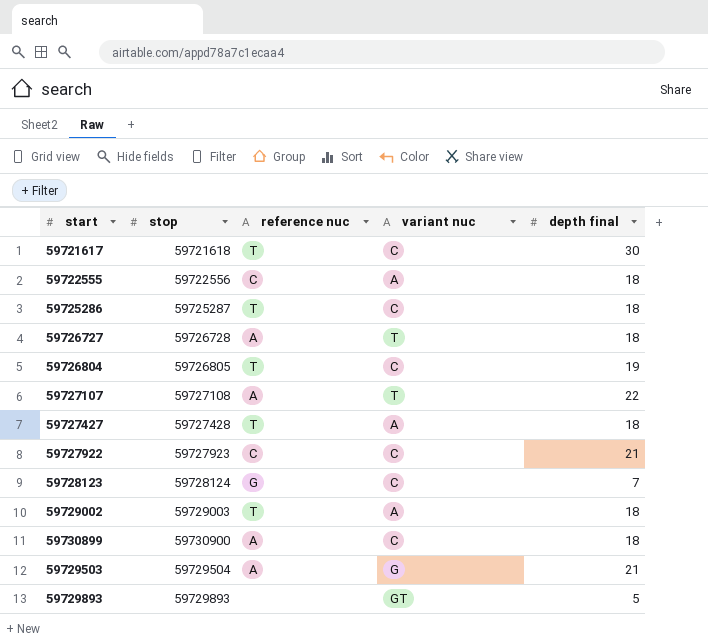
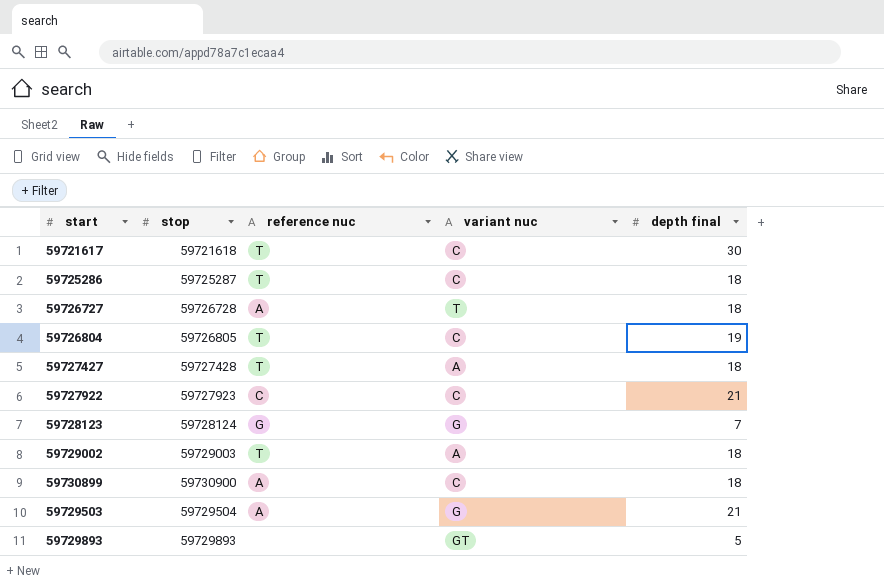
row 59722555: 59722556 | C | A | 18 -> none
row 59727107: 59727108 | A | T | 22 -> none
59728123 | variant nuc: C -> G

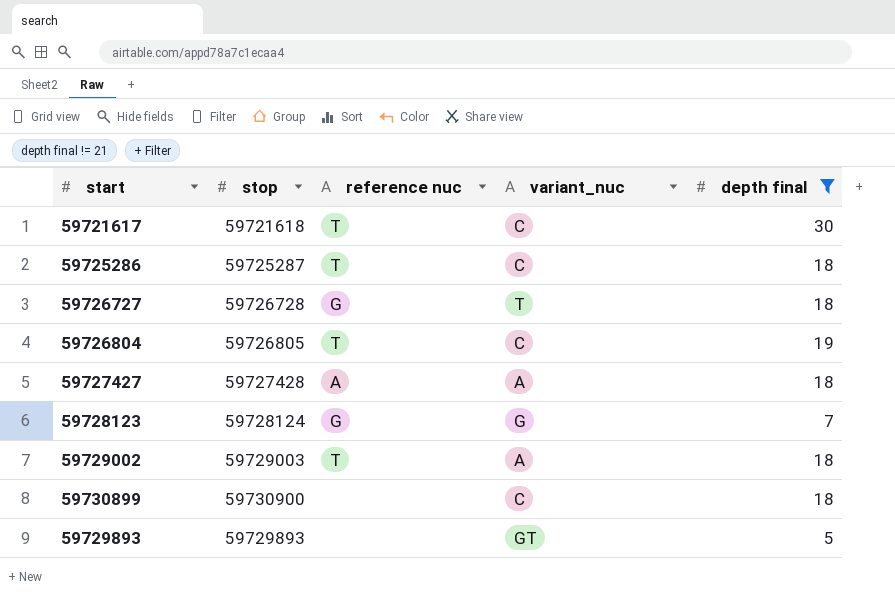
filter: none -> depth final != 21
column name: variant nuc -> variant_nuc
59726727 | reference nuc: A -> G
59727427 | reference nuc: T -> A
59730899 | reference nuc: A -> none

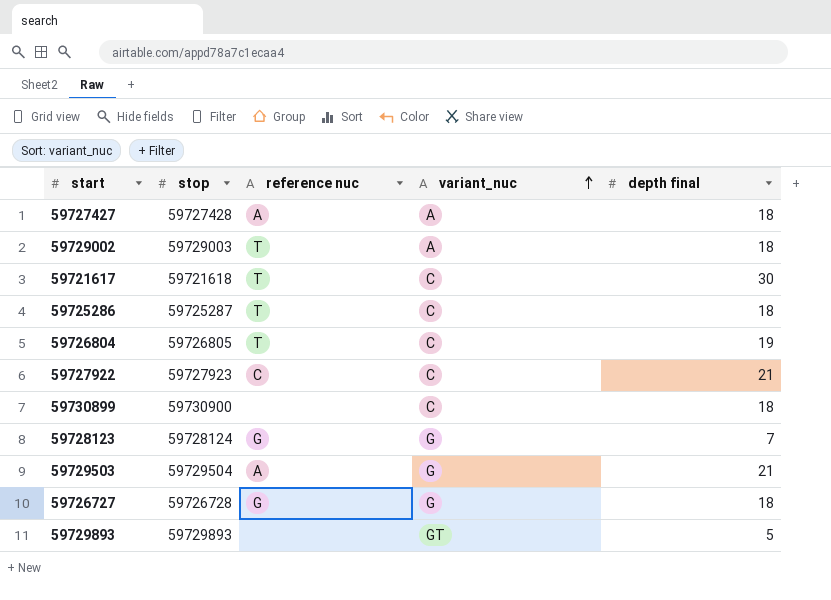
filter: depth final != 21 -> none
row order: none -> variant_nuc ascending
59726727 | variant_nuc: T -> G

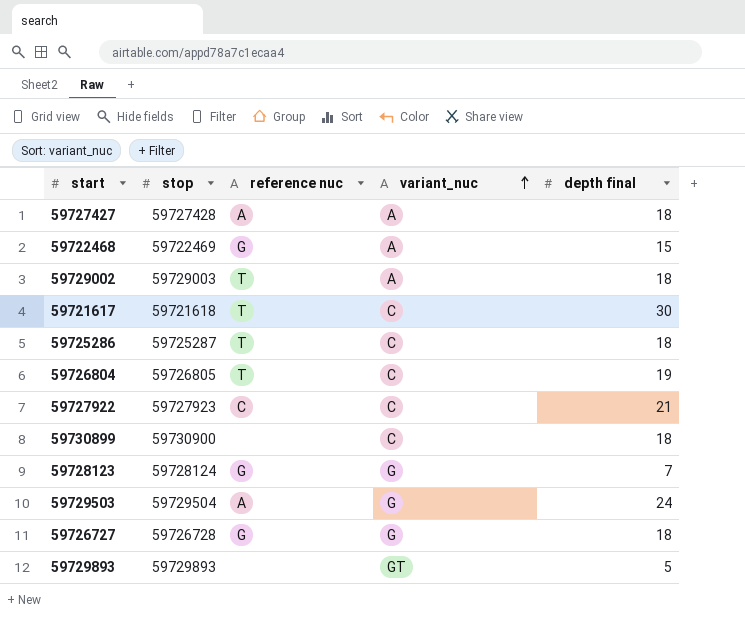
row 59722468: none -> 59722469 | G | A | 15
59729503 | depth final: 21 -> 24

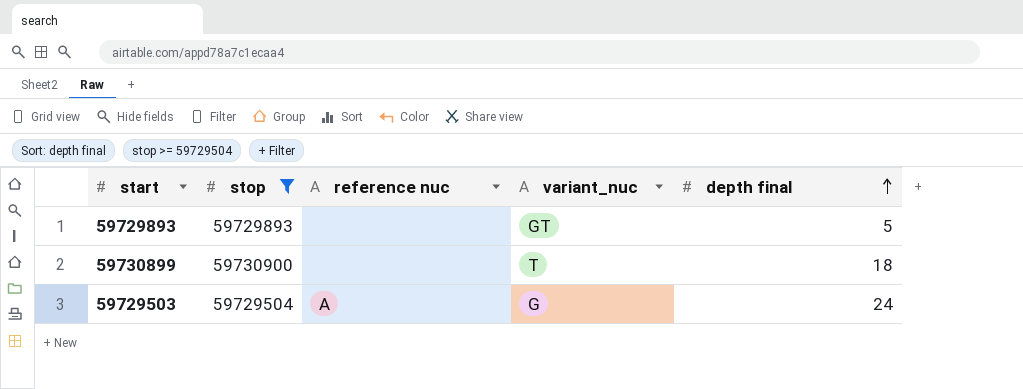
filter: none -> stop >= 59729504
row order: variant_nuc ascending -> depth final ascending
59730899 | variant_nuc: C -> T

